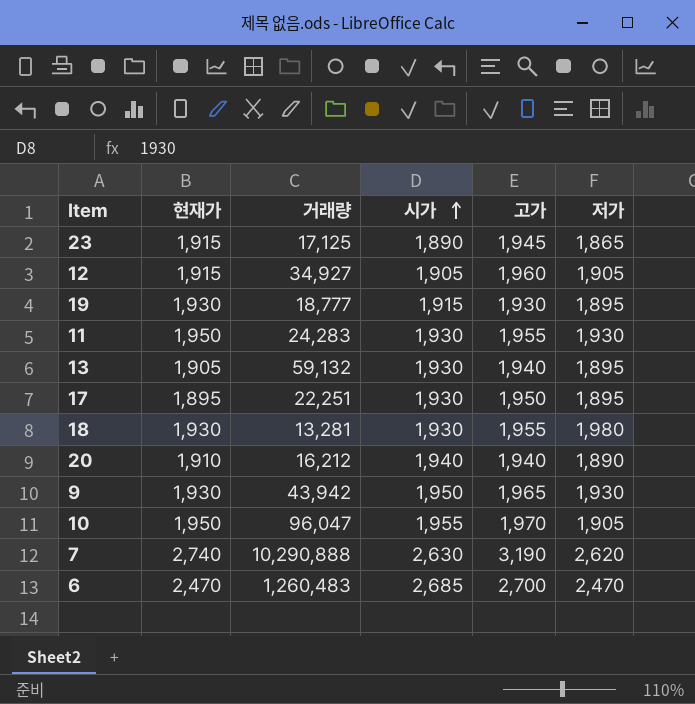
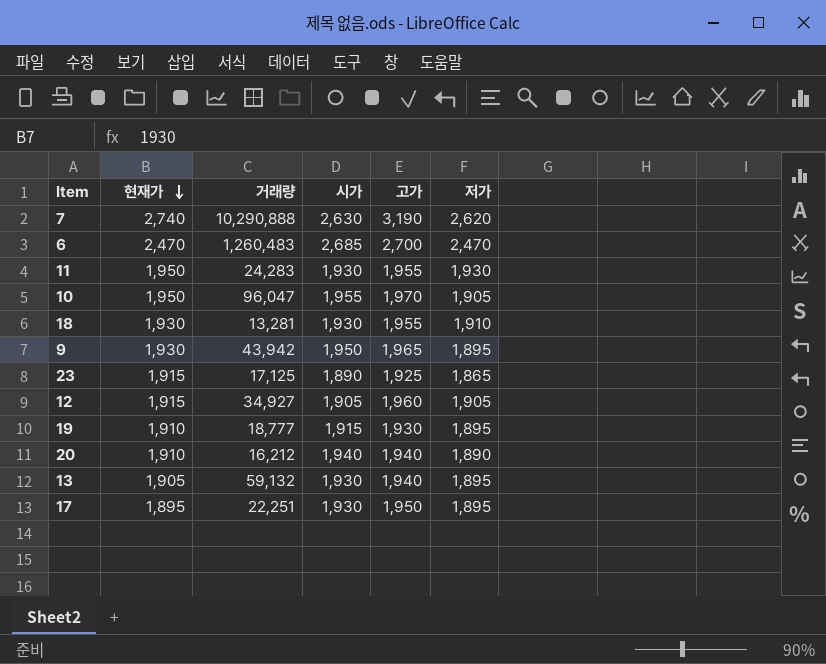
row order: 시가 ascending -> 현재가 descending
18 | 저가: 1,980 -> 1,910
9 | 저가: 1,930 -> 1,895
23 | 고가: 1,945 -> 1,925
19 | 현재가: 1,930 -> 1,910

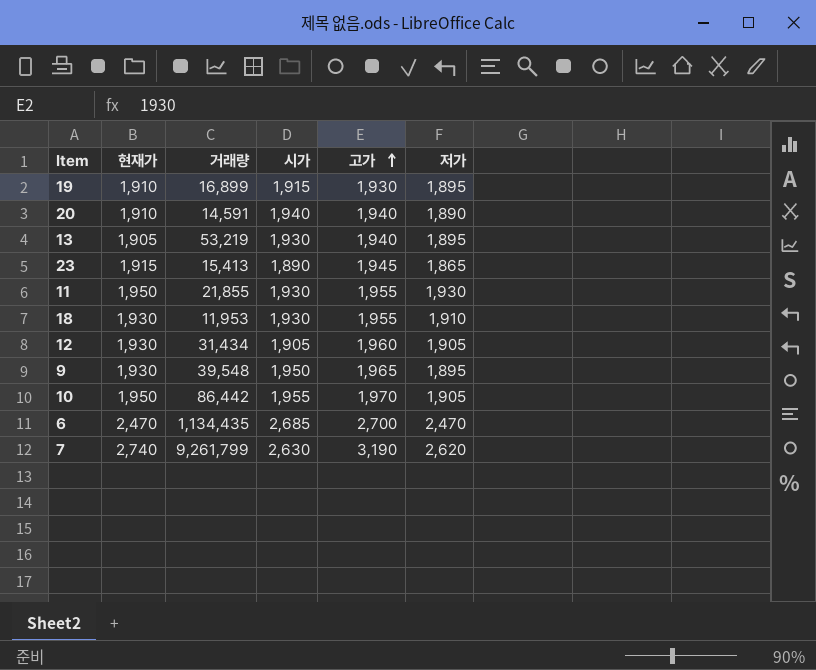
row order: 현재가 descending -> 고가 ascending
row 17: 1,895 | 22,251 | 1,930 | 1,950 | 1,895 -> none
19 | 거래량: 18,777 -> 16,899
20 | 거래량: 16,212 -> 14,591
13 | 거래량: 59,132 -> 53,219
23 | 거래량: 17,125 -> 15,413
23 | 고가: 1,925 -> 1,945
11 | 거래량: 24,283 -> 21,855
18 | 거래량: 13,281 -> 11,953
12 | 현재가: 1,915 -> 1,930
12 | 거래량: 34,927 -> 31,434
9 | 거래량: 43,942 -> 39,548
10 | 거래량: 96,047 -> 86,442
6 | 거래량: 1,260,483 -> 1,134,435
7 | 거래량: 10,290,888 -> 9,261,799

